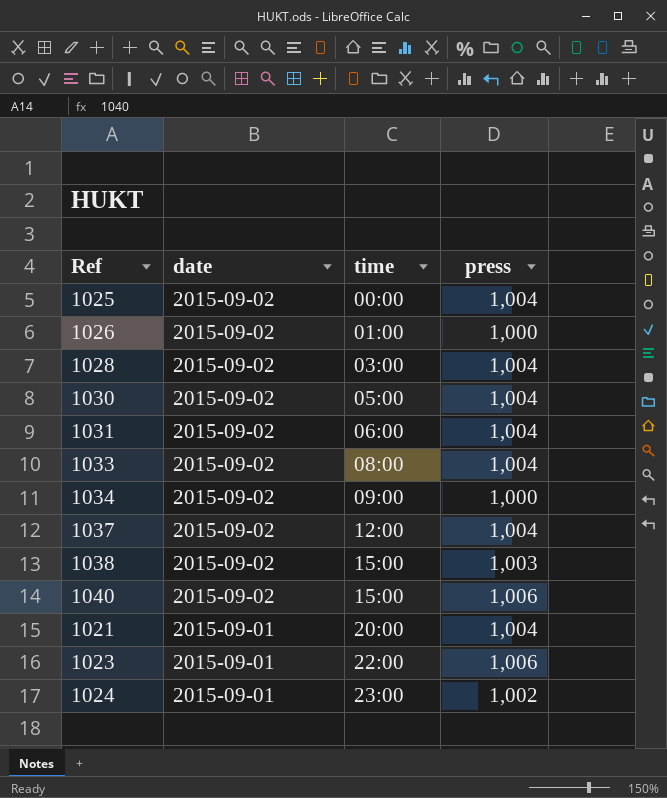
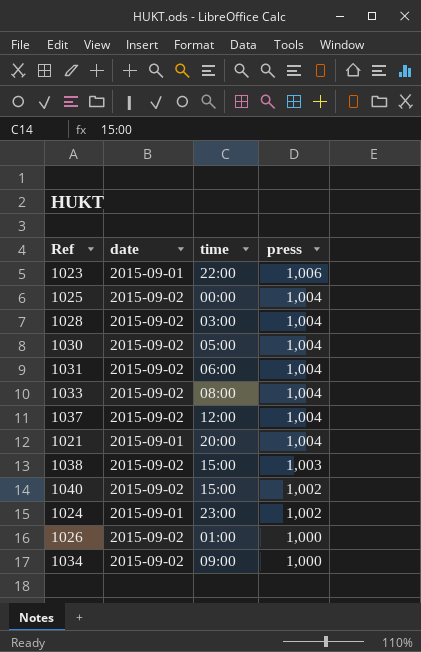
row order: date descending -> press descending
1040 | press: 1,006 -> 1,002

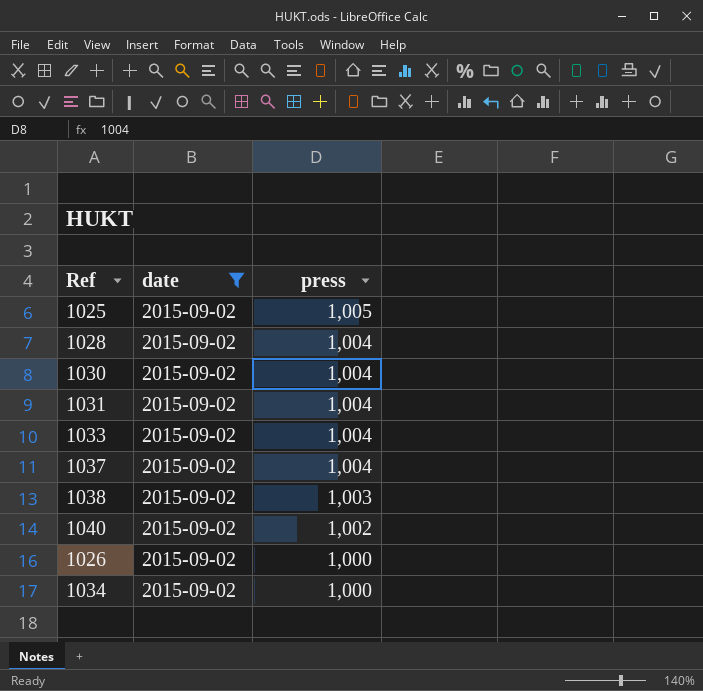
filter: none -> date = 2015-09-02
column time | position: 3 -> none
1025 | press: 1,004 -> 1,005

